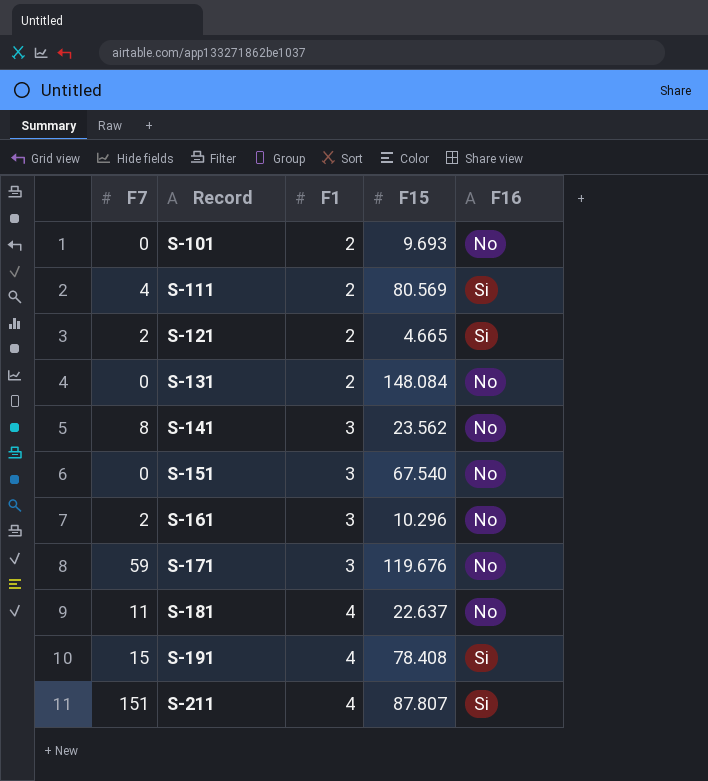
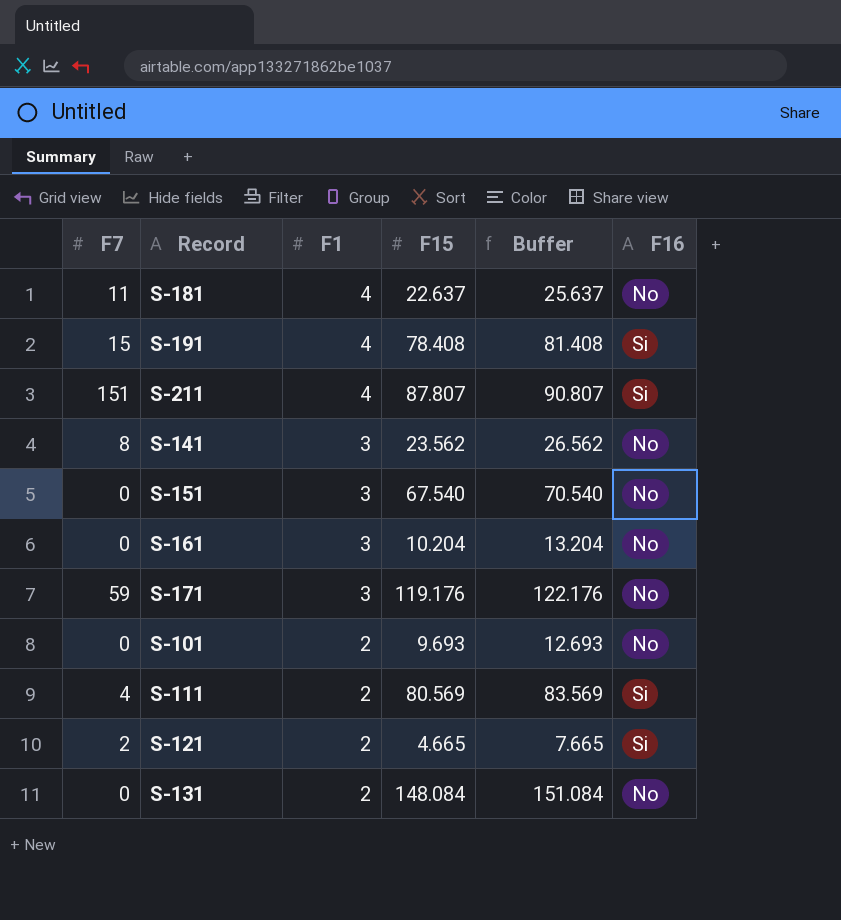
row order: Record ascending -> F1 descending
column Buffer | formula: none -> [F15] + 3
S-161 | F7: 2 -> 0
S-161 | F15: 10.296 -> 10.204
S-171 | F15: 119.676 -> 119.176

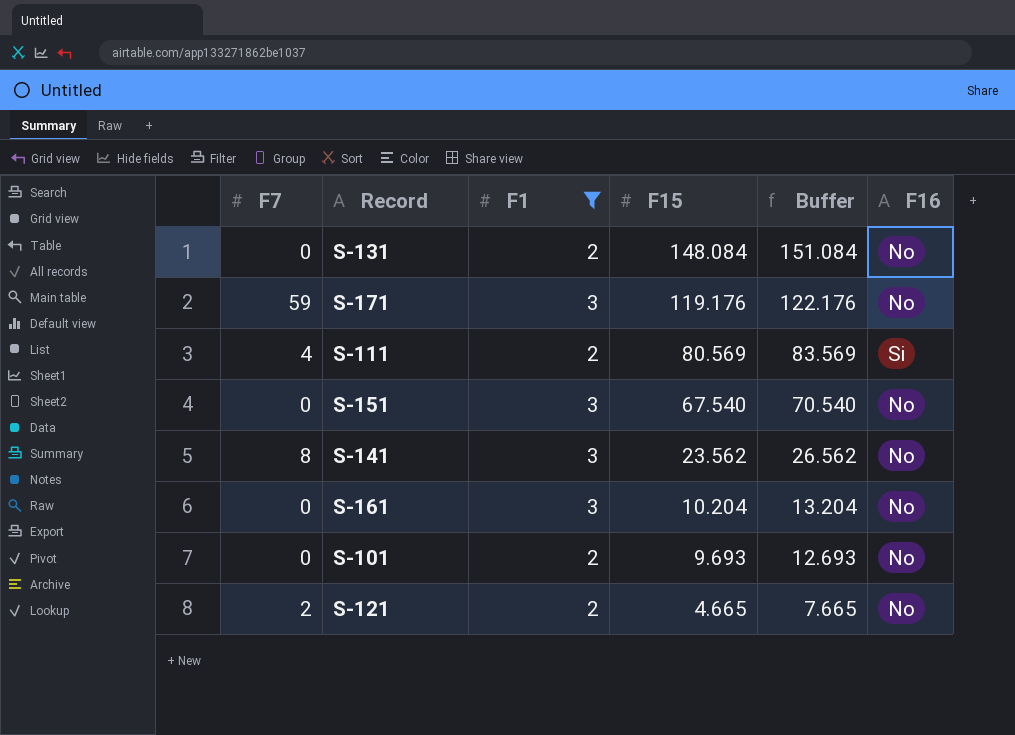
filter: none -> F1 != 4
row order: F1 descending -> F15 descending
S-121 | F16: Si -> No

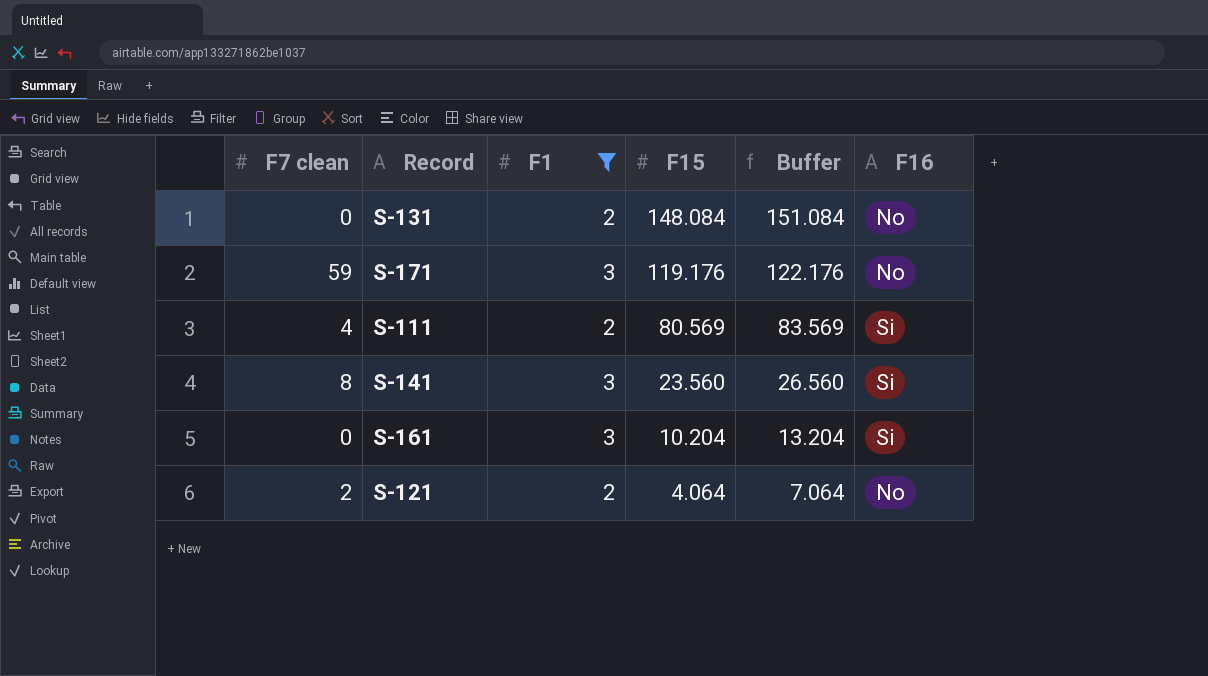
column name: F7 -> F7 clean
row S-151: 0 | 3 | 67.540 | 70.540 | No -> none
row S-101: 0 | 2 | 9.693 | 12.693 | No -> none
S-141 | F15: 23.562 -> 23.560
S-141 | Buffer: 26.562 -> 26.560
S-141 | F16: No -> Si
S-161 | F16: No -> Si
S-121 | F15: 4.665 -> 4.064
S-121 | Buffer: 7.665 -> 7.064

